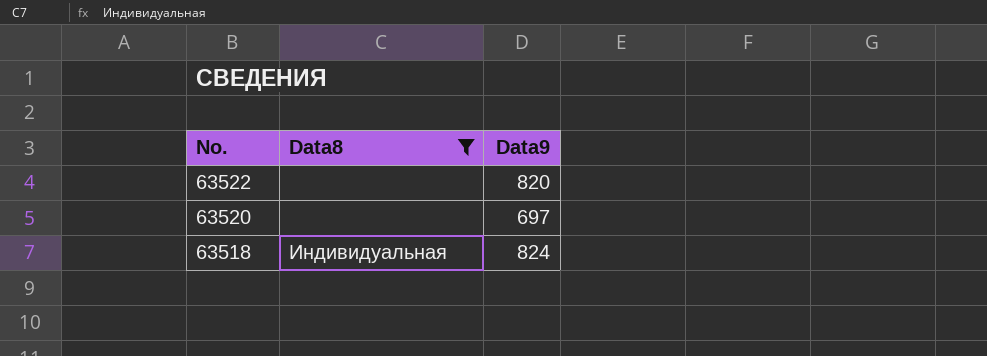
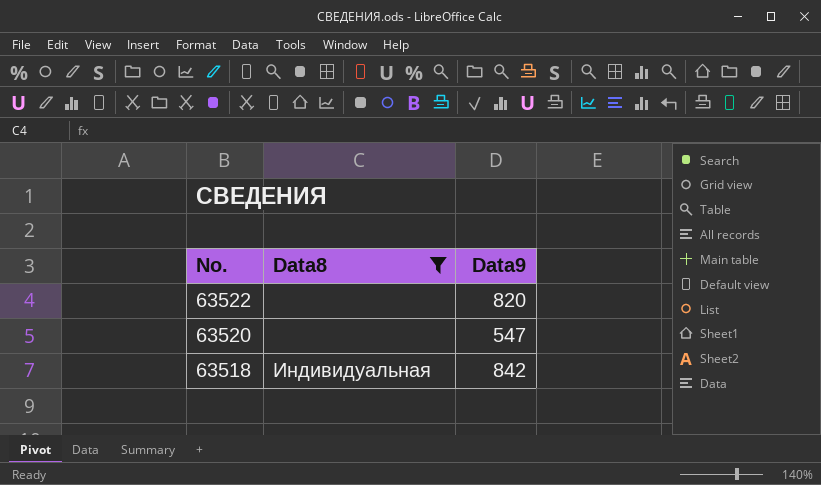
63520 | Data9: 697 -> 547
63518 | Data9: 824 -> 842

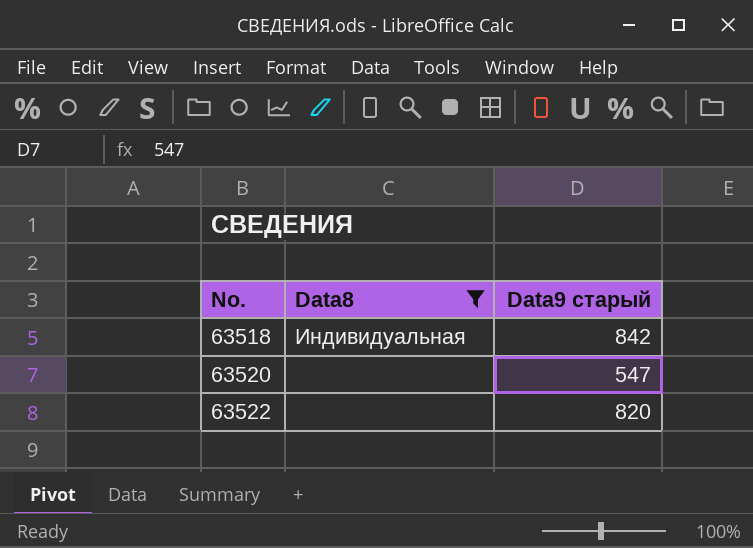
row order: No. descending -> No. ascending
column name: Data9 -> Data9 старый

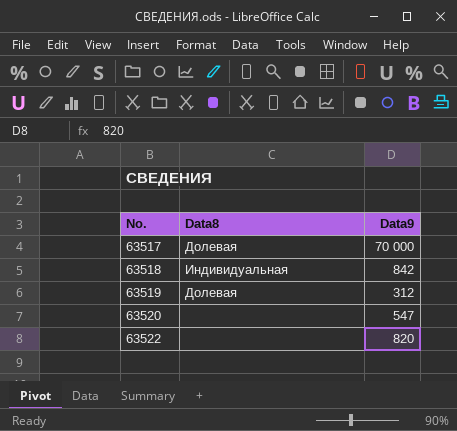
filter: Data8 != Долевая -> none
column name: Data9 старый -> Data9

